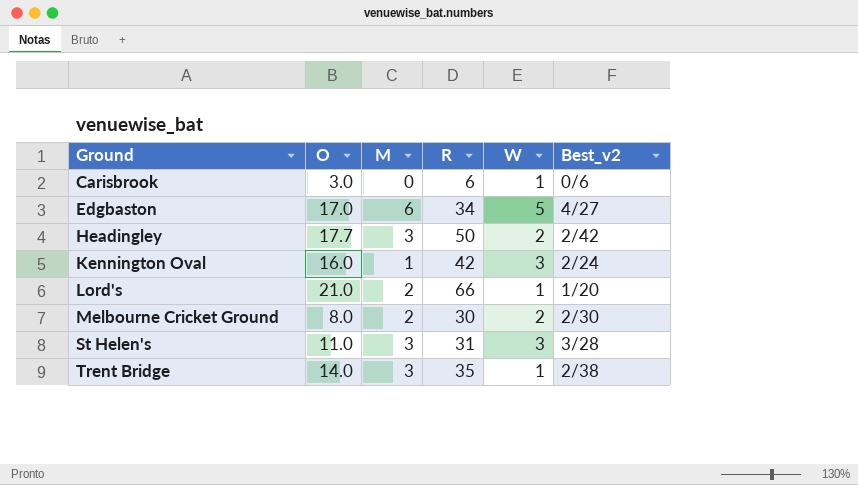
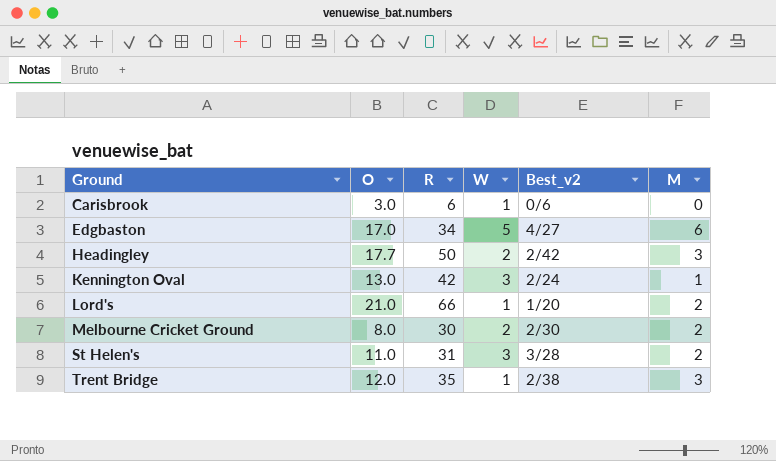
column M | position: 3 -> 6
Kennington Oval | O: 16.0 -> 13.0
St Helen's | M: 3 -> 2
Trent Bridge | O: 14.0 -> 12.0

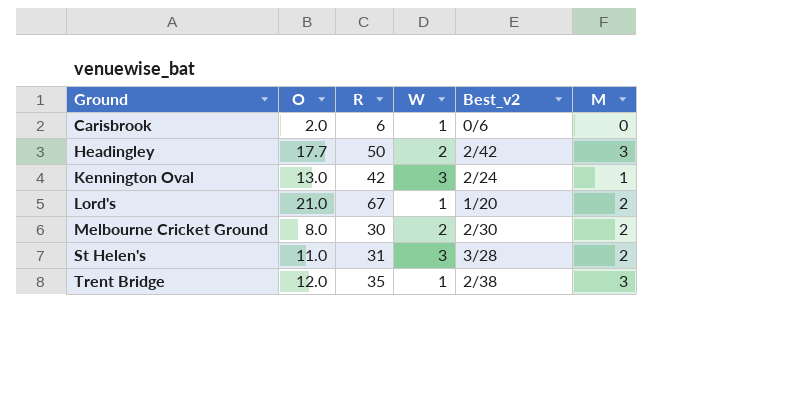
row Edgbaston: 17.0 | 34 | 5 | 4/27 | 6 -> none
Carisbrook | O: 3.0 -> 2.0
Lord's | R: 66 -> 67

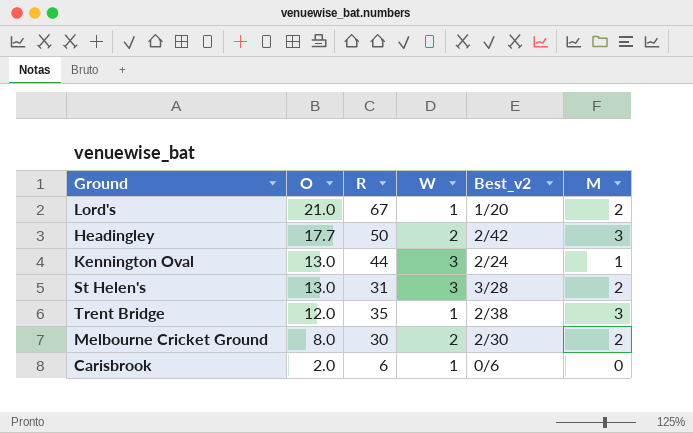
row order: Ground ascending -> O descending
Kennington Oval | R: 42 -> 44
St Helen's | O: 11.0 -> 13.0

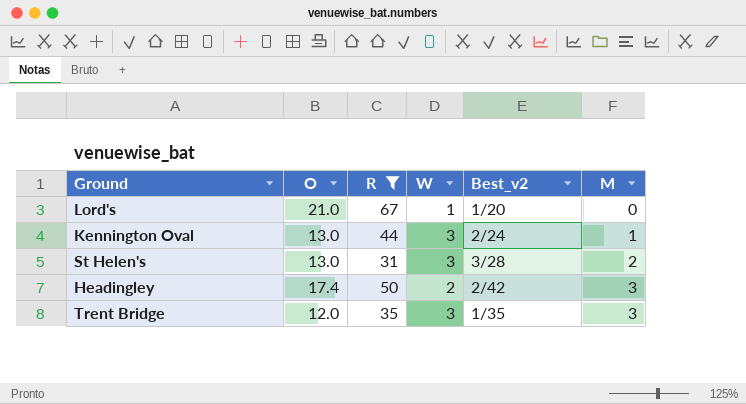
filter: none -> R >= 31
row order: O descending -> M ascending
Lord's | M: 2 -> 0
Headingley | O: 17.7 -> 17.4
Trent Bridge | W: 1 -> 3
Trent Bridge | Best_v2: 2/38 -> 1/35

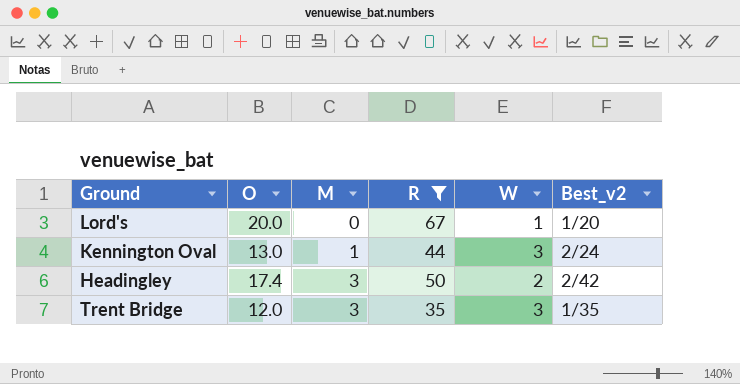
column M | position: 6 -> 3
row St Helen's: 13.0 | 31 | 3 | 3/28 | 2 -> none
Lord's | O: 21.0 -> 20.0

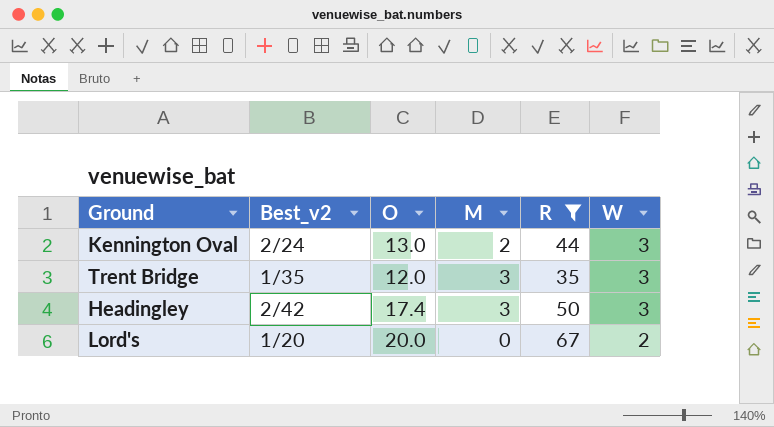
row order: M ascending -> W descending
column Best_v2 | position: 6 -> 2
Kennington Oval | M: 1 -> 2
Headingley | W: 2 -> 3
Lord's | W: 1 -> 2

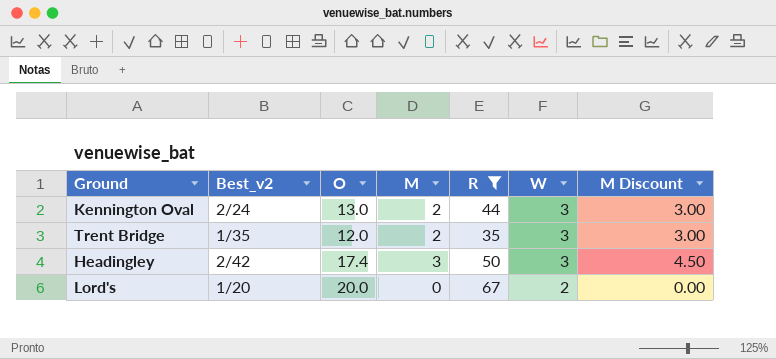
column M Discount | formula: none -> [M] * 1.5
Trent Bridge | M: 3 -> 2

